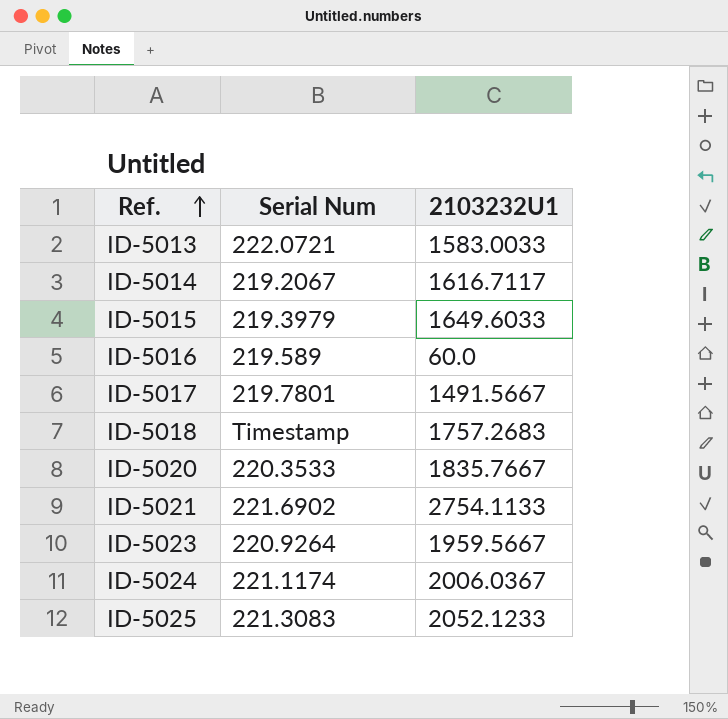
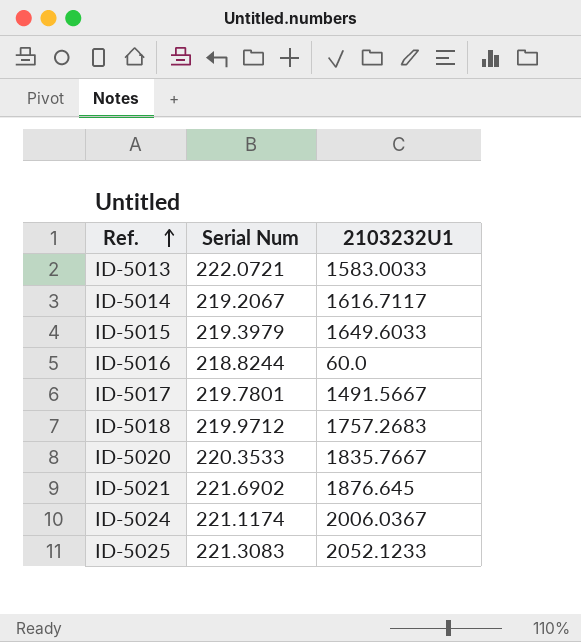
row ID-5023: 220.9264 | 1959.5667 -> none
ID-5016 | Serial Num: 219.589 -> 218.8244
ID-5018 | Serial Num: Timestamp -> 219.9712
ID-5021 | 2103232U1: 2754.1133 -> 1876.645

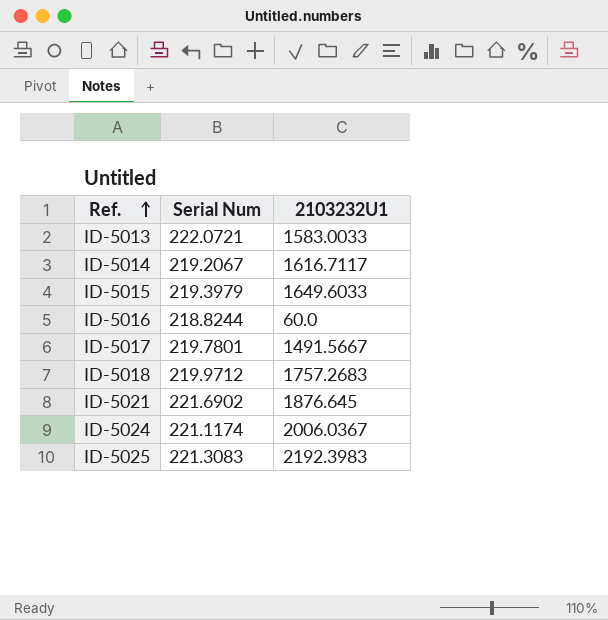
row ID-5020: 220.3533 | 1835.7667 -> none
ID-5025 | 2103232U1: 2052.1233 -> 2192.3983

